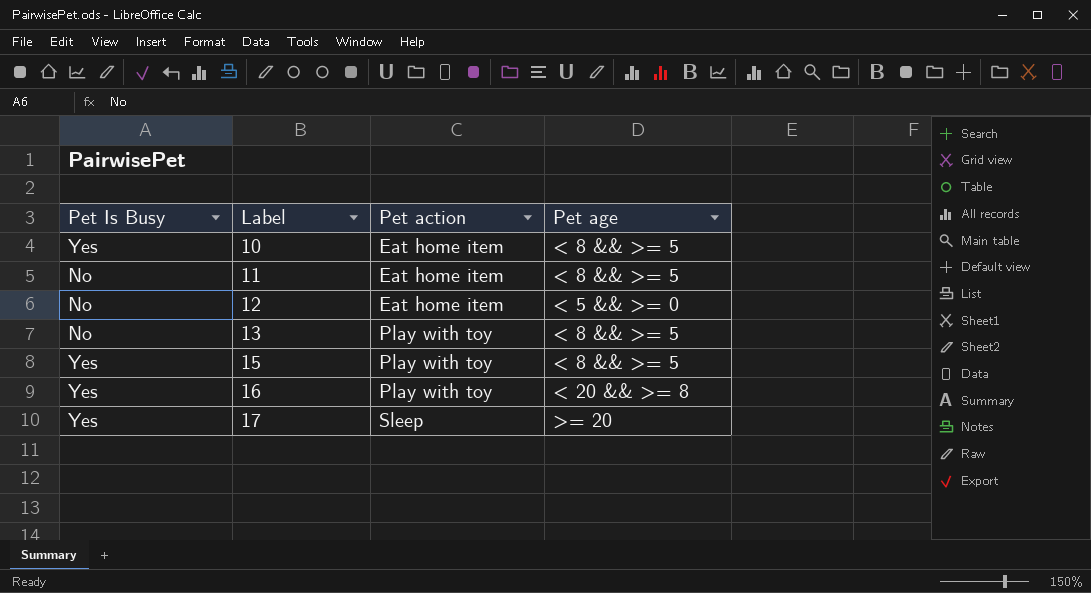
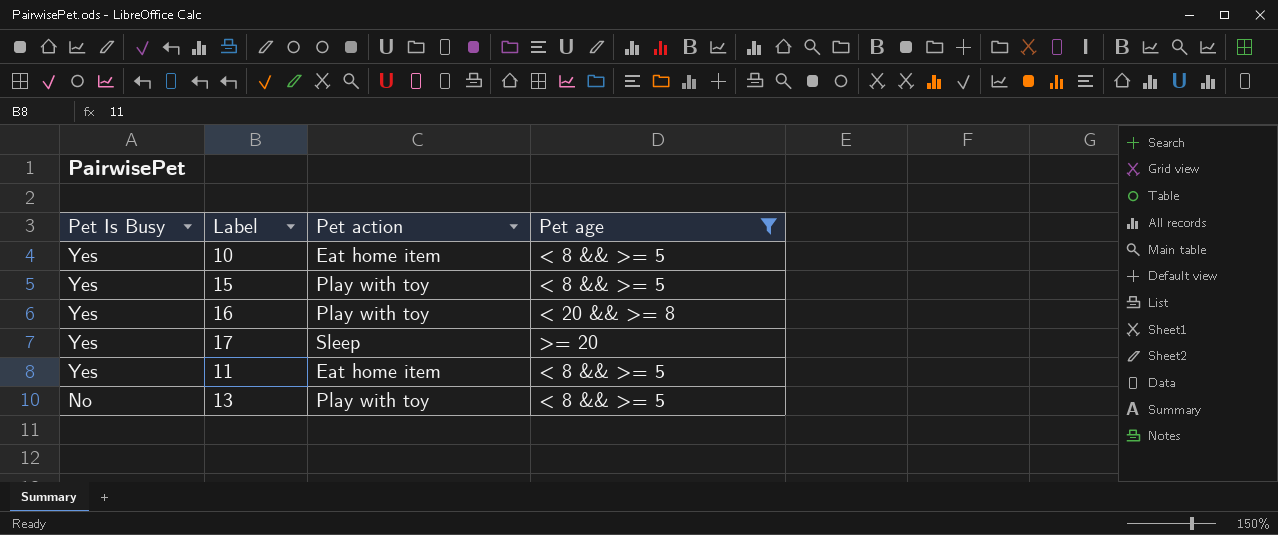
filter: none -> Pet age != < 5 && >= 0
row order: Label ascending -> Pet Is Busy descending
11 | Pet Is Busy: No -> Yes

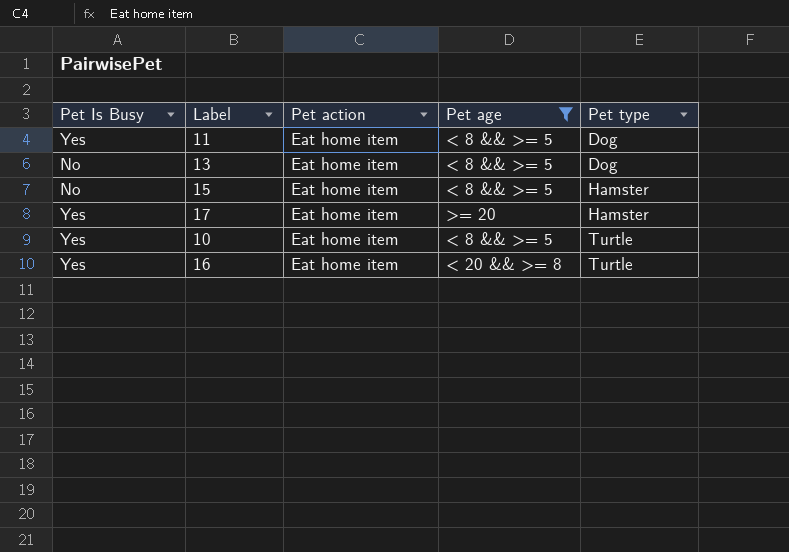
row order: Pet Is Busy descending -> Pet type ascending
column Pet type | position: none -> 5
13 | Pet action: Play with toy -> Eat home item
15 | Pet Is Busy: Yes -> No
15 | Pet action: Play with toy -> Eat home item
17 | Pet action: Sleep -> Eat home item
16 | Pet action: Play with toy -> Eat home item

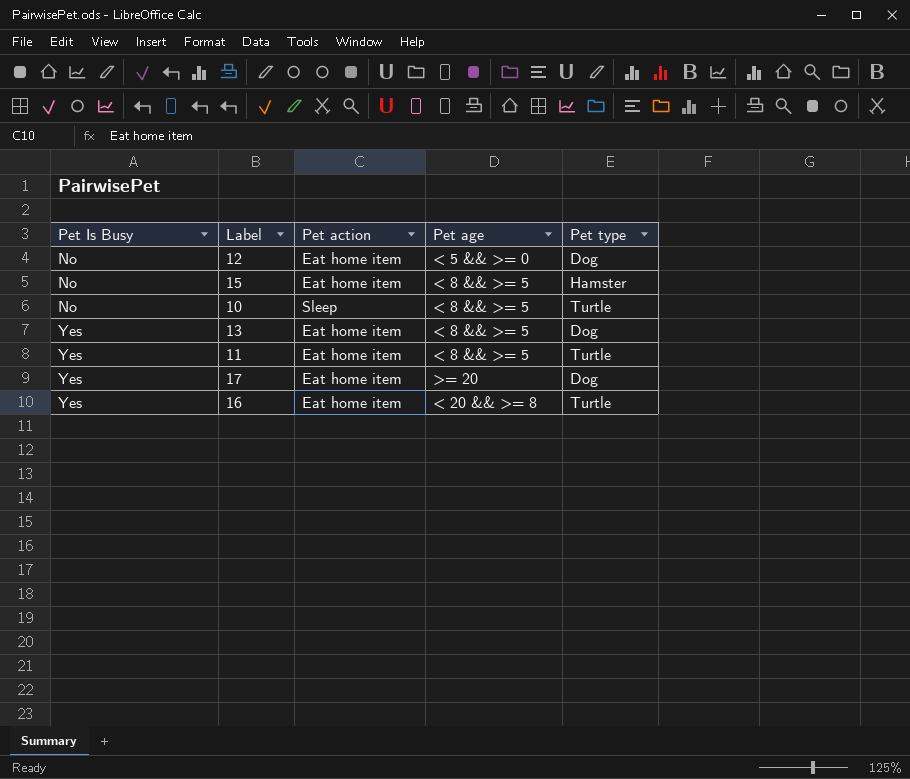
filter: Pet age != < 5 && >= 0 -> none
row order: Pet type ascending -> Pet Is Busy ascending
10 | Pet Is Busy: Yes -> No
10 | Pet action: Eat home item -> Sleep
13 | Pet Is Busy: No -> Yes
11 | Pet type: Dog -> Turtle
17 | Pet type: Hamster -> Dog

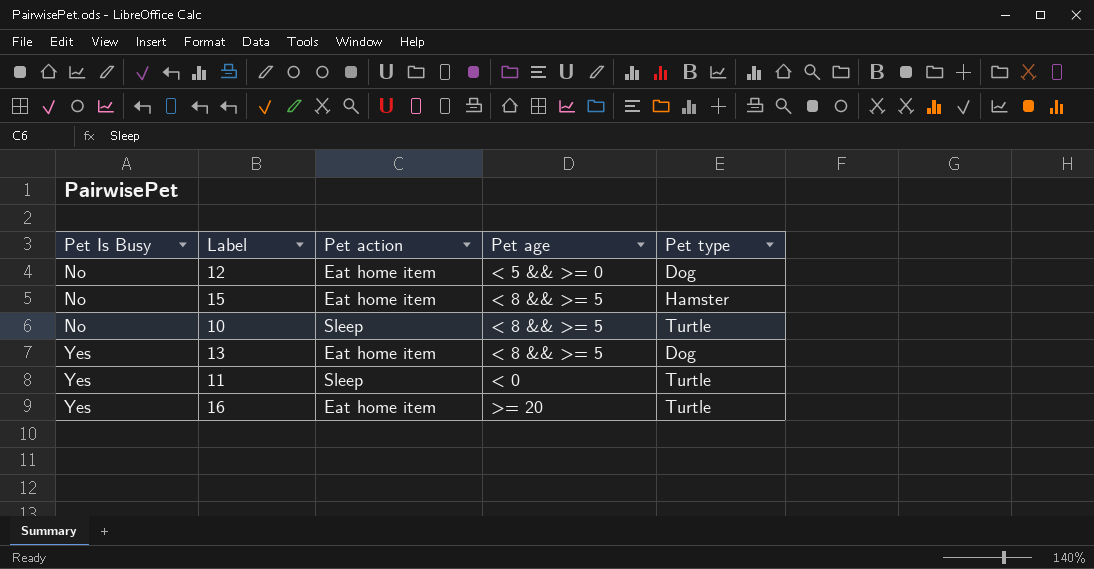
row 17: Yes | Eat home item | >= 20 | Dog -> none
11 | Pet action: Eat home item -> Sleep
11 | Pet age: < 8 && >= 5 -> < 0
16 | Pet age: < 20 && >= 8 -> >= 20

